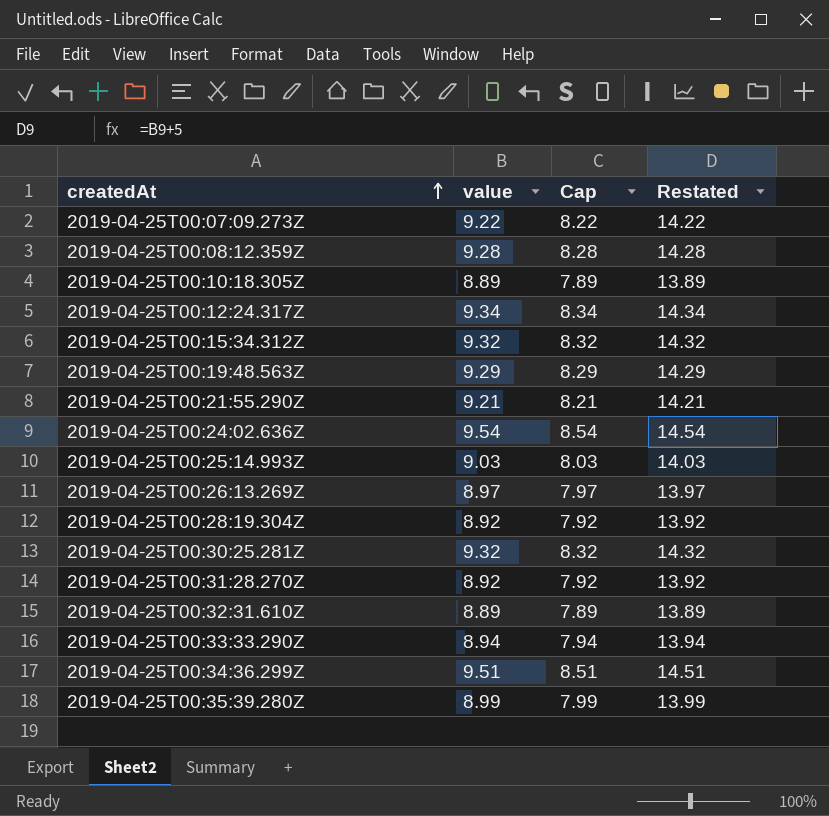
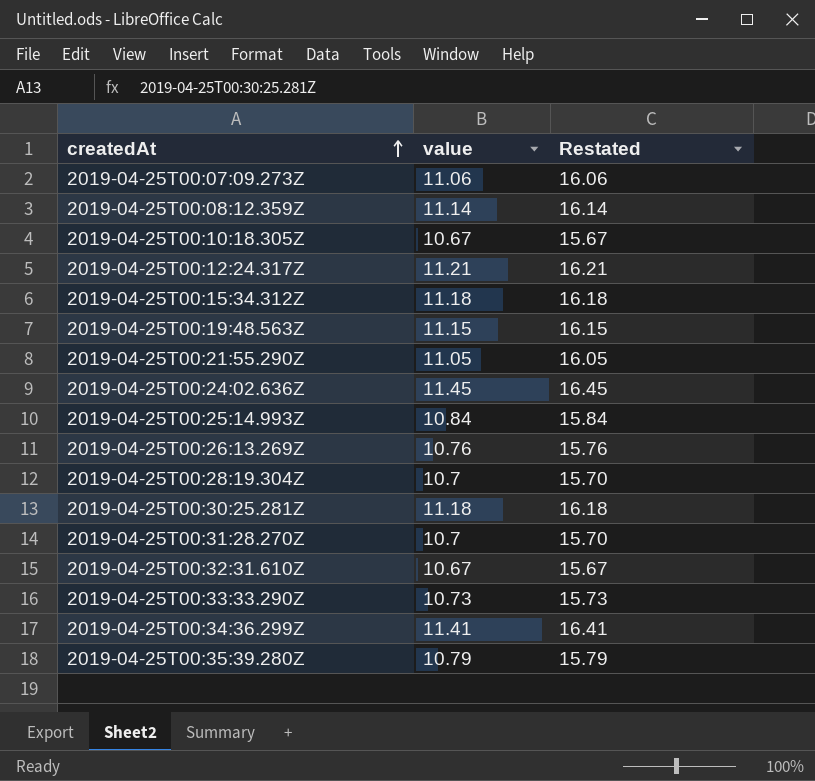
column Cap | formula: [value] - 1 -> none
2019-04-25T00:07:09.273Z | value: 9.22 -> 11.06
2019-04-25T00:07:09.273Z | Restated: 14.22 -> 16.06
2019-04-25T00:08:12.359Z | value: 9.28 -> 11.14
2019-04-25T00:08:12.359Z | Restated: 14.28 -> 16.14
2019-04-25T00:10:18.305Z | value: 8.89 -> 10.67
2019-04-25T00:10:18.305Z | Restated: 13.89 -> 15.67
2019-04-25T00:12:24.317Z | value: 9.34 -> 11.21
2019-04-25T00:12:24.317Z | Restated: 14.34 -> 16.21
2019-04-25T00:15:34.312Z | value: 9.32 -> 11.18
2019-04-25T00:15:34.312Z | Restated: 14.32 -> 16.18
2019-04-25T00:19:48.563Z | value: 9.29 -> 11.15
2019-04-25T00:19:48.563Z | Restated: 14.29 -> 16.15
2019-04-25T00:21:55.290Z | value: 9.21 -> 11.05
2019-04-25T00:21:55.290Z | Restated: 14.21 -> 16.05
2019-04-25T00:24:02.636Z | value: 9.54 -> 11.45
2019-04-25T00:24:02.636Z | Restated: 14.54 -> 16.45
2019-04-25T00:25:14.993Z | value: 9.03 -> 10.84
2019-04-25T00:25:14.993Z | Restated: 14.03 -> 15.84
2019-04-25T00:26:13.269Z | value: 8.97 -> 10.76
2019-04-25T00:26:13.269Z | Restated: 13.97 -> 15.76
2019-04-25T00:28:19.304Z | value: 8.92 -> 10.7
2019-04-25T00:28:19.304Z | Restated: 13.92 -> 15.70
2019-04-25T00:30:25.281Z | value: 9.32 -> 11.18
2019-04-25T00:30:25.281Z | Restated: 14.32 -> 16.18
2019-04-25T00:31:28.270Z | value: 8.92 -> 10.7
2019-04-25T00:31:28.270Z | Restated: 13.92 -> 15.70
2019-04-25T00:32:31.610Z | value: 8.89 -> 10.67
2019-04-25T00:32:31.610Z | Restated: 13.89 -> 15.67
2019-04-25T00:33:33.290Z | value: 8.94 -> 10.73
2019-04-25T00:33:33.290Z | Restated: 13.94 -> 15.73
2019-04-25T00:34:36.299Z | value: 9.51 -> 11.41
2019-04-25T00:34:36.299Z | Restated: 14.51 -> 16.41
2019-04-25T00:35:39.280Z | value: 8.99 -> 10.79
2019-04-25T00:35:39.280Z | Restated: 13.99 -> 15.79

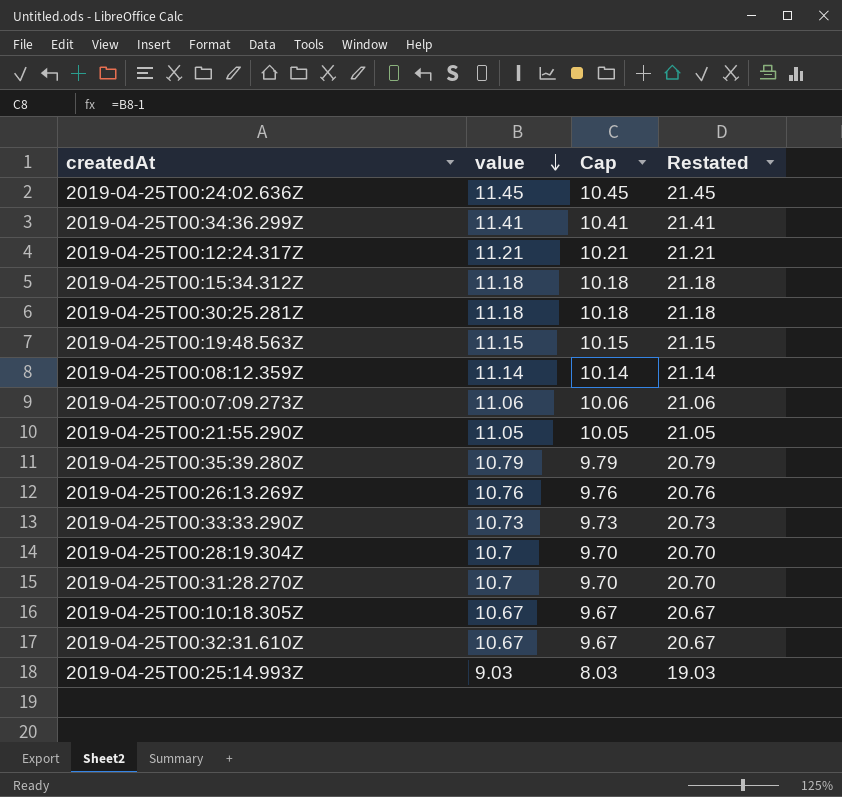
row order: createdAt ascending -> value descending
column Cap | formula: none -> [value] - 1
column Restated | formula: [value] + 5 -> [value] + 10
2019-04-25T00:25:14.993Z | value: 10.84 -> 9.03

